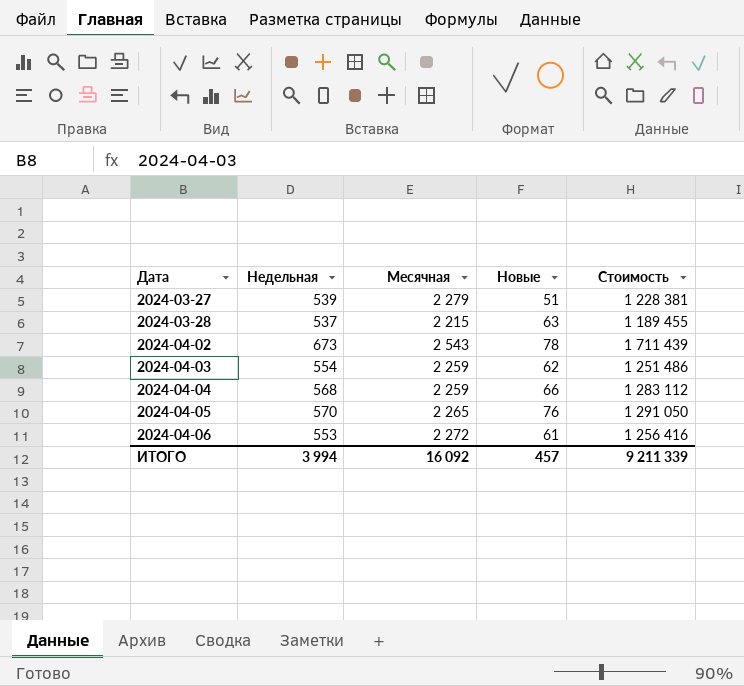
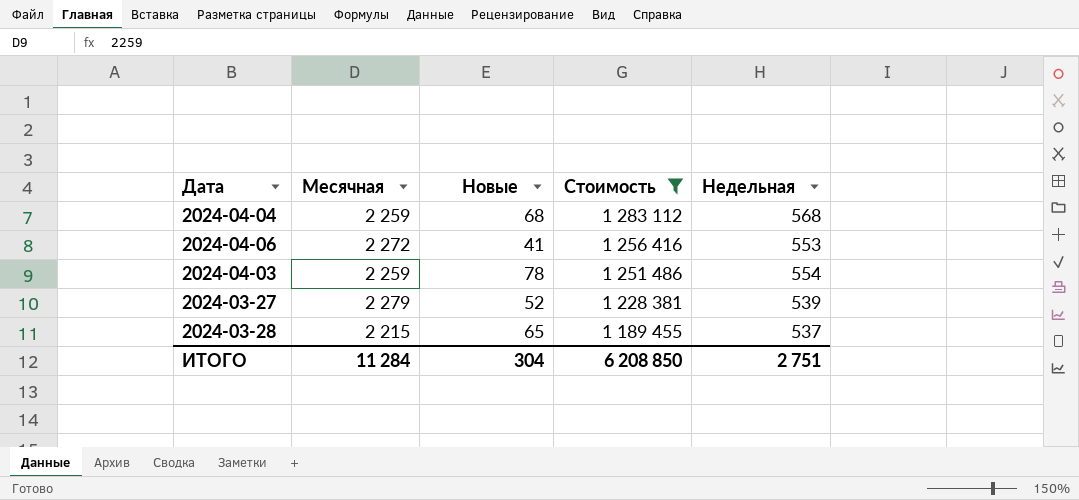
filter: none -> Стоимость <= 1 283 112
row order: Дата ascending -> Стоимость descending
column Недельная | position: 2 -> 5
2024-04-04 | Новые: 66 -> 68
2024-04-06 | Новые: 61 -> 41
2024-04-03 | Новые: 62 -> 78
2024-03-27 | Новые: 51 -> 52
2024-03-28 | Новые: 63 -> 65
ИТОГО | Месячная: 16 092 -> 11 284
ИТОГО | Новые: 457 -> 304
ИТОГО | Стоимость: 9 211 339 -> 6 208 850
ИТОГО | Недельная: 3 994 -> 2 751

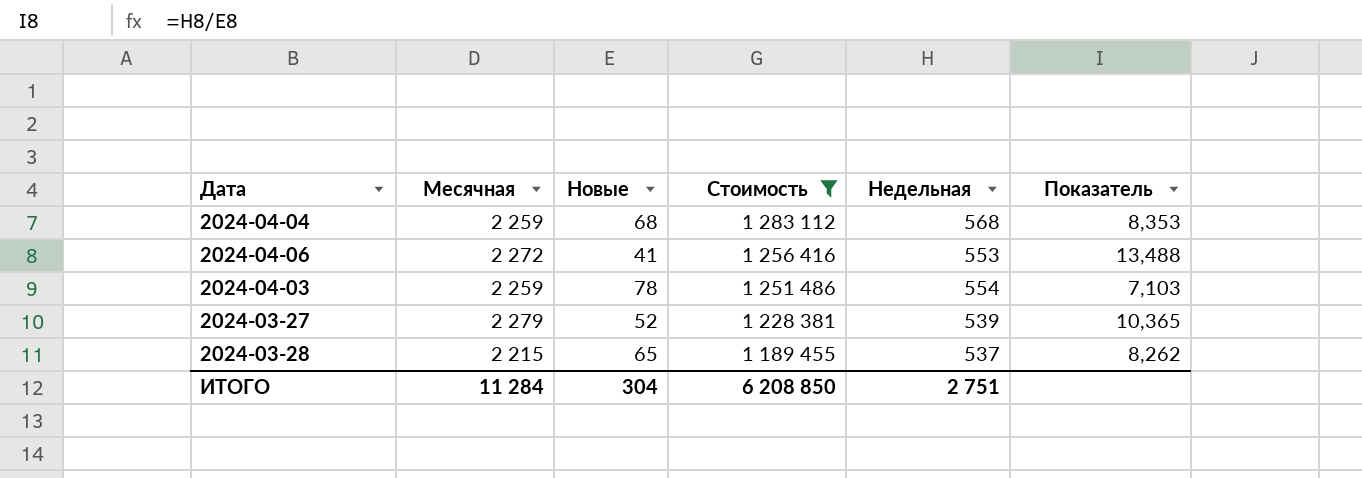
column Показатель | formula: none -> [Недельная] / [Новые]

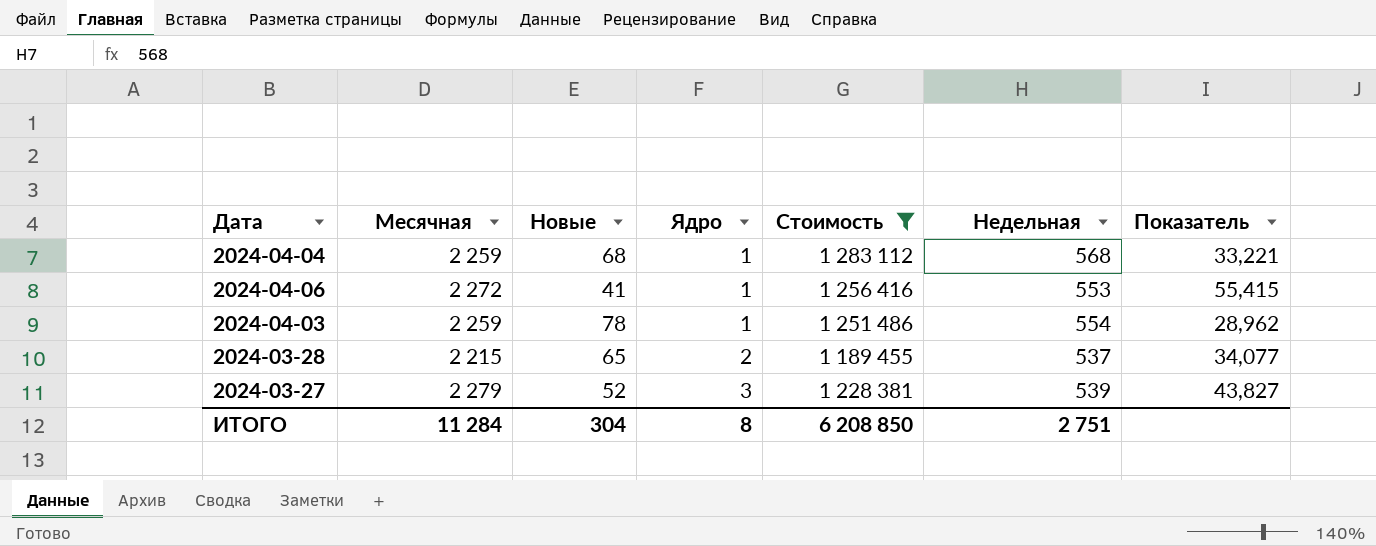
row order: Стоимость descending -> Ядро ascending
column Ядро | position: none -> 4
column Показатель | formula: [Недельная] / [Новые] -> [Месячная] / [Новые]

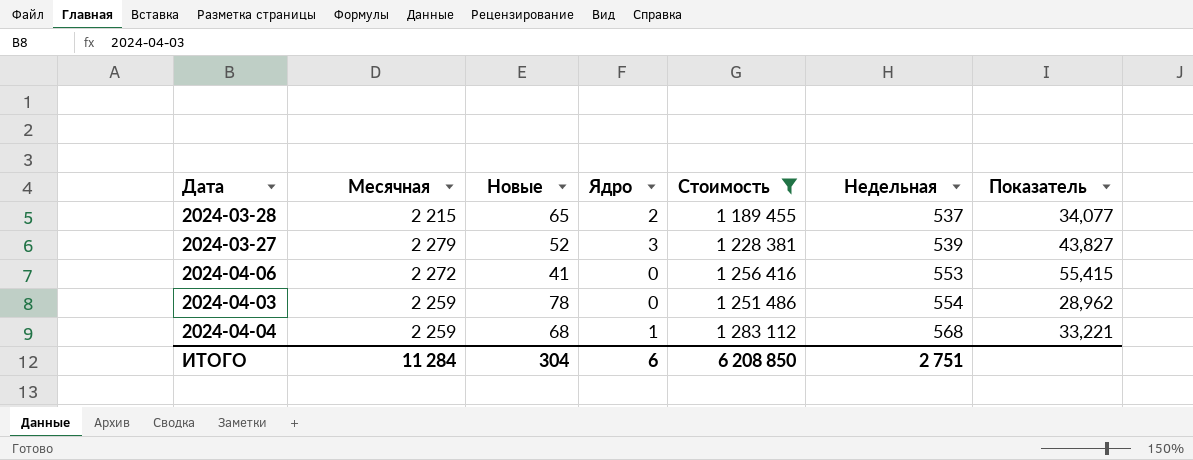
row order: Ядро ascending -> Недельная ascending
2024-04-06 | Ядро: 1 -> 0
2024-04-03 | Ядро: 1 -> 0
ИТОГО | Ядро: 8 -> 6

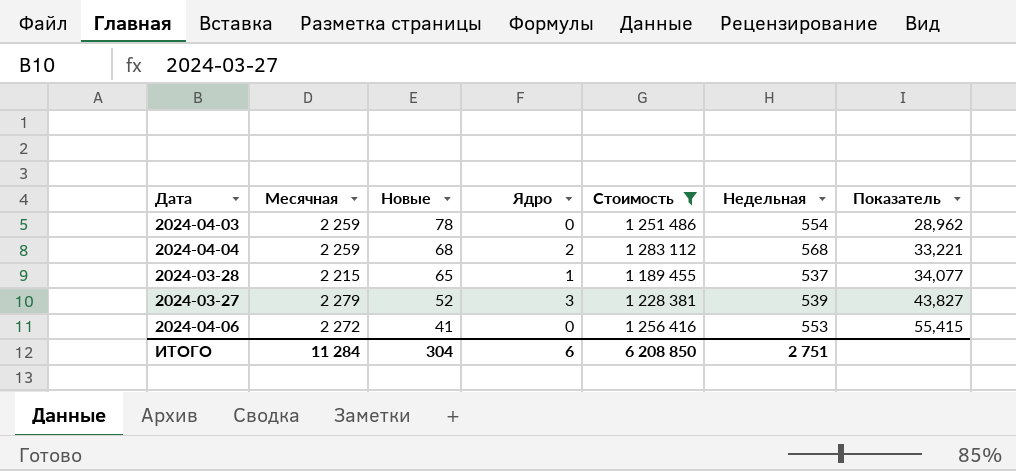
row order: Недельная ascending -> Новые descending
2024-04-04 | Ядро: 1 -> 2
2024-03-28 | Ядро: 2 -> 1

